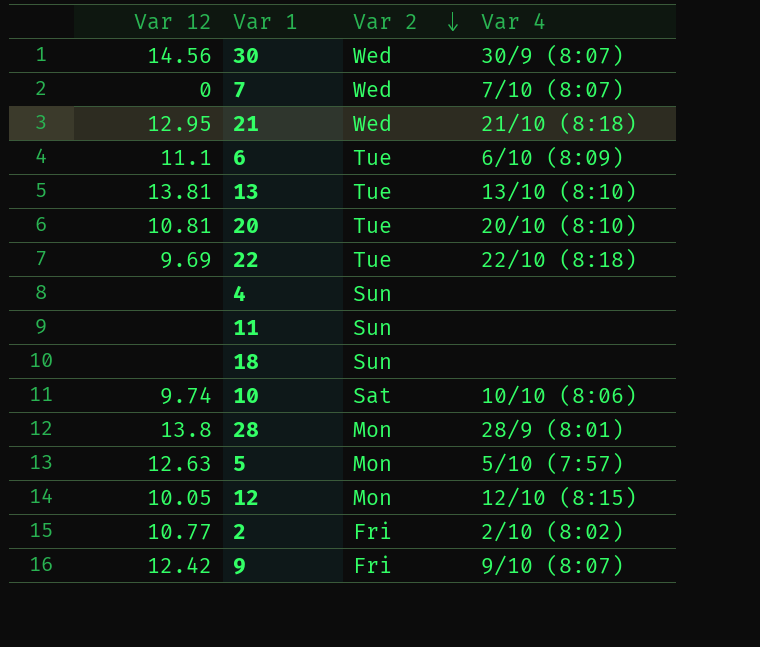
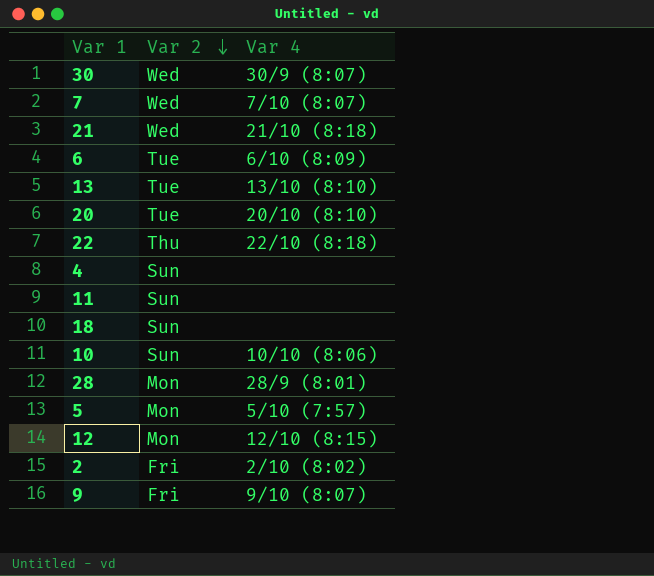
column Var 12 | position: 1 -> none
22 | Var 2: Tue -> Thu
10 | Var 2: Sat -> Sun

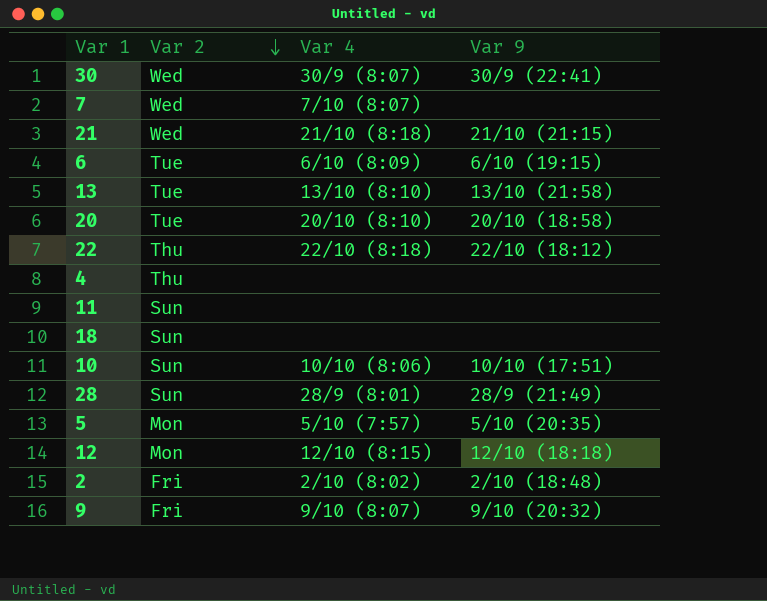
column Var 9 | position: none -> 4
4 | Var 2: Sun -> Thu
28 | Var 2: Mon -> Sun

